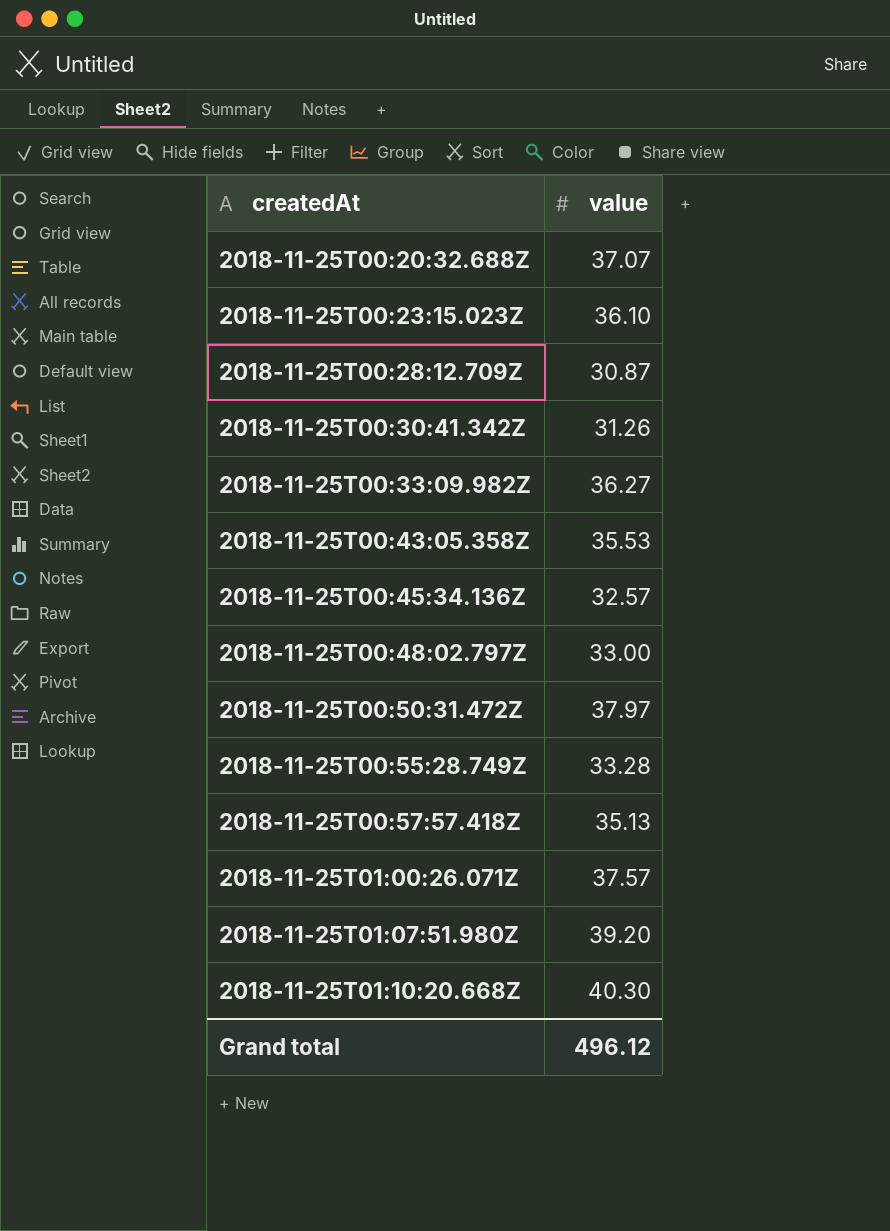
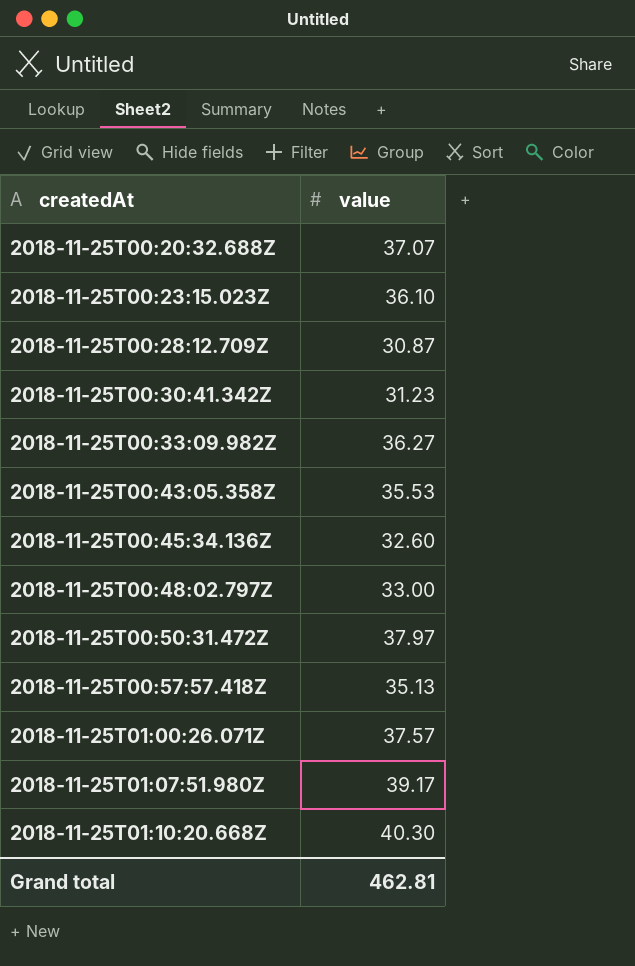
row 2018-11-25T00:55:28.749Z: 33.28 -> none
2018-11-25T00:30:41.342Z | value: 31.26 -> 31.23
2018-11-25T00:45:34.136Z | value: 32.57 -> 32.60
2018-11-25T01:07:51.980Z | value: 39.20 -> 39.17
Grand total | value: 496.12 -> 462.81

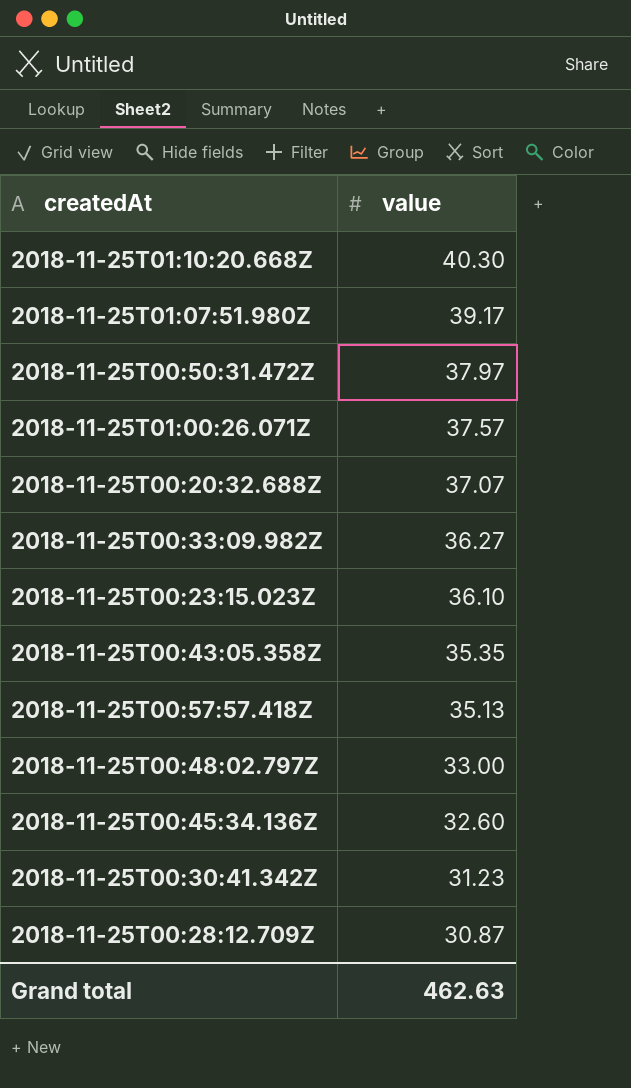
row order: createdAt ascending -> value descending
2018-11-25T00:43:05.358Z | value: 35.53 -> 35.35
Grand total | value: 462.81 -> 462.63

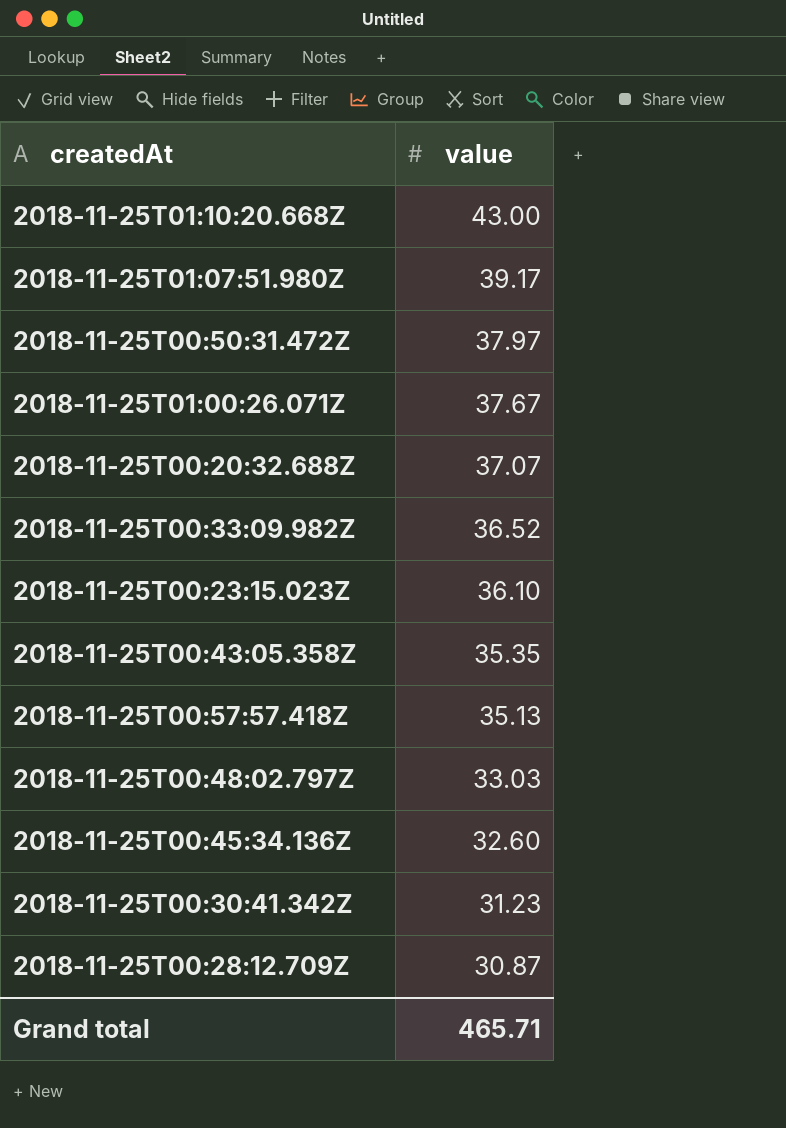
2018-11-25T01:10:20.668Z | value: 40.30 -> 43.00
2018-11-25T01:00:26.071Z | value: 37.57 -> 37.67
2018-11-25T00:33:09.982Z | value: 36.27 -> 36.52
2018-11-25T00:48:02.797Z | value: 33.00 -> 33.03
Grand total | value: 462.63 -> 465.71

